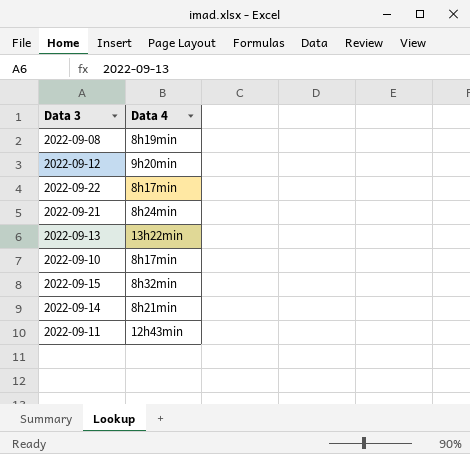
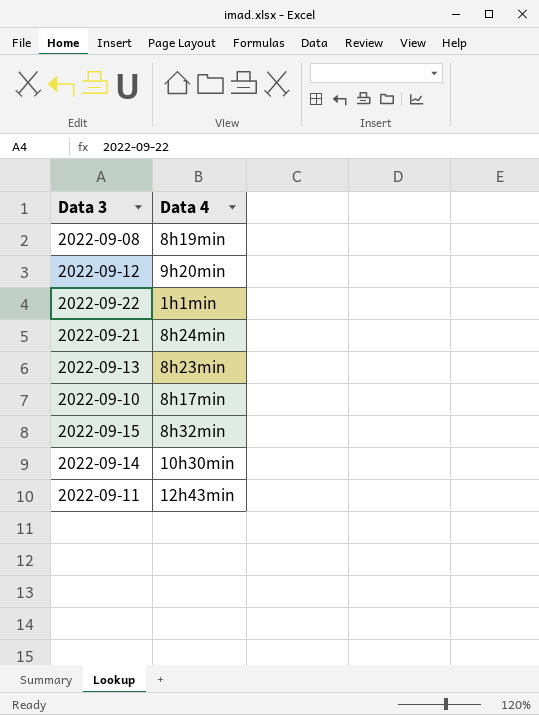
2022-09-22 | Data 4: 8h17min -> 1h1min
2022-09-13 | Data 4: 13h22min -> 8h23min
2022-09-14 | Data 4: 8h21min -> 10h30min

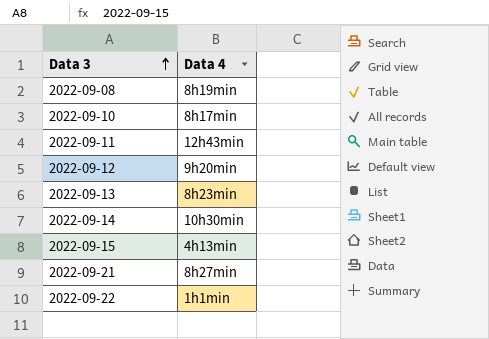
row order: none -> Data 3 ascending
2022-09-15 | Data 4: 8h32min -> 4h13min
2022-09-21 | Data 4: 8h24min -> 8h27min

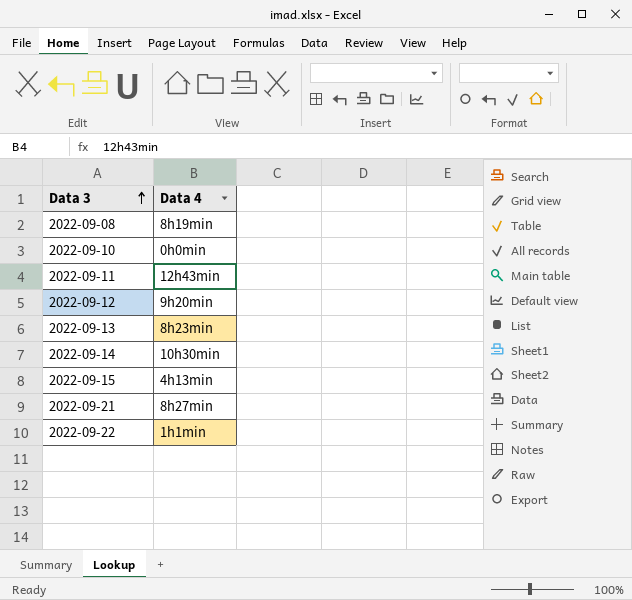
2022-09-10 | Data 4: 8h17min -> 0h0min

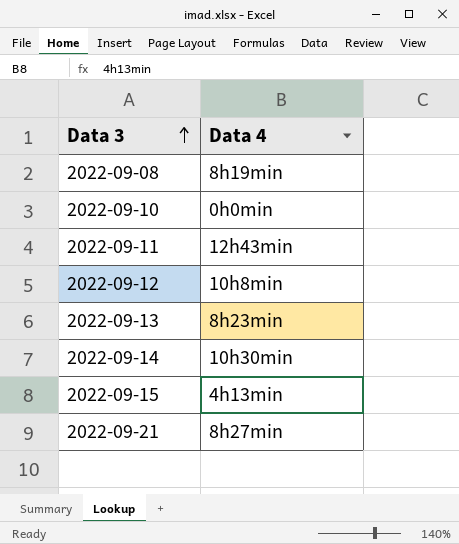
row 2022-09-22: 1h1min -> none
2022-09-12 | Data 4: 9h20min -> 10h8min

